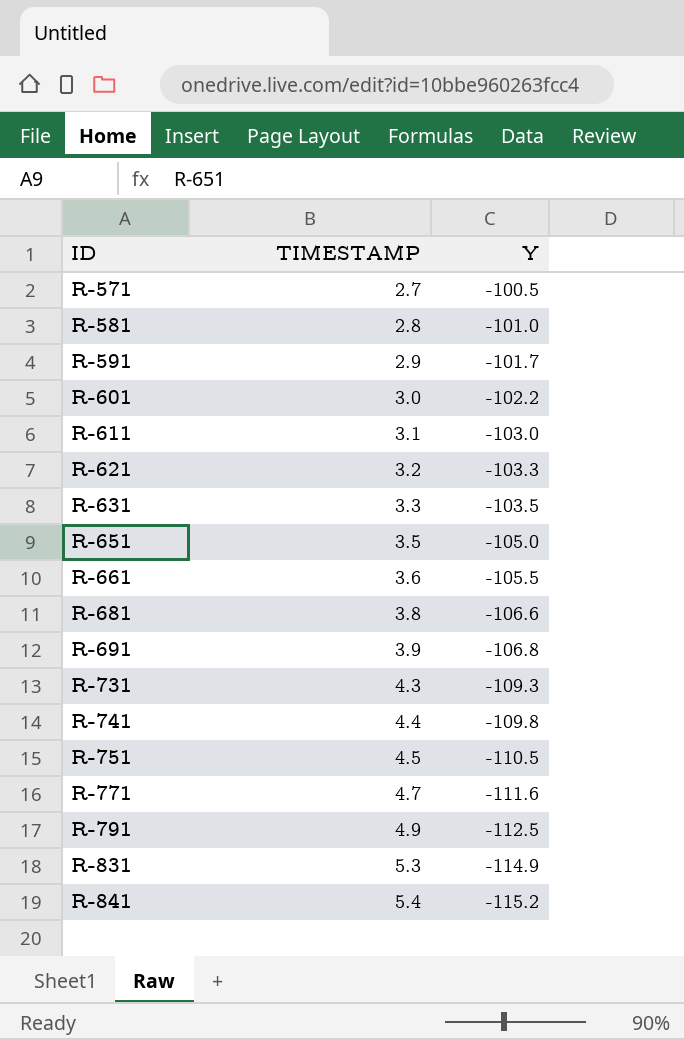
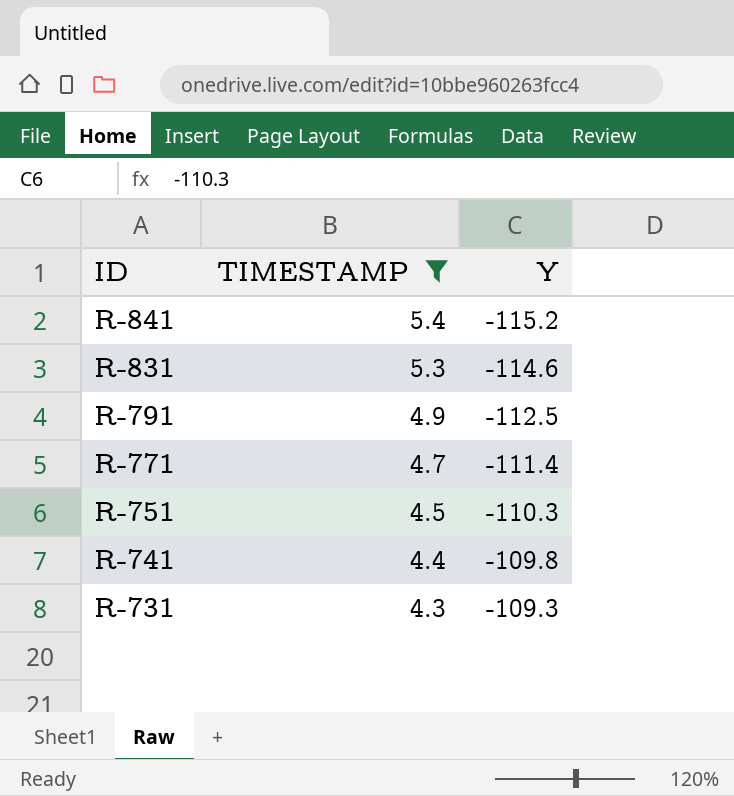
filter: none -> TIMESTAMP >= 4.3
row order: ID ascending -> ID descending
R-831 | Y: -114.9 -> -114.6
R-771 | Y: -111.6 -> -111.4
R-751 | Y: -110.5 -> -110.3

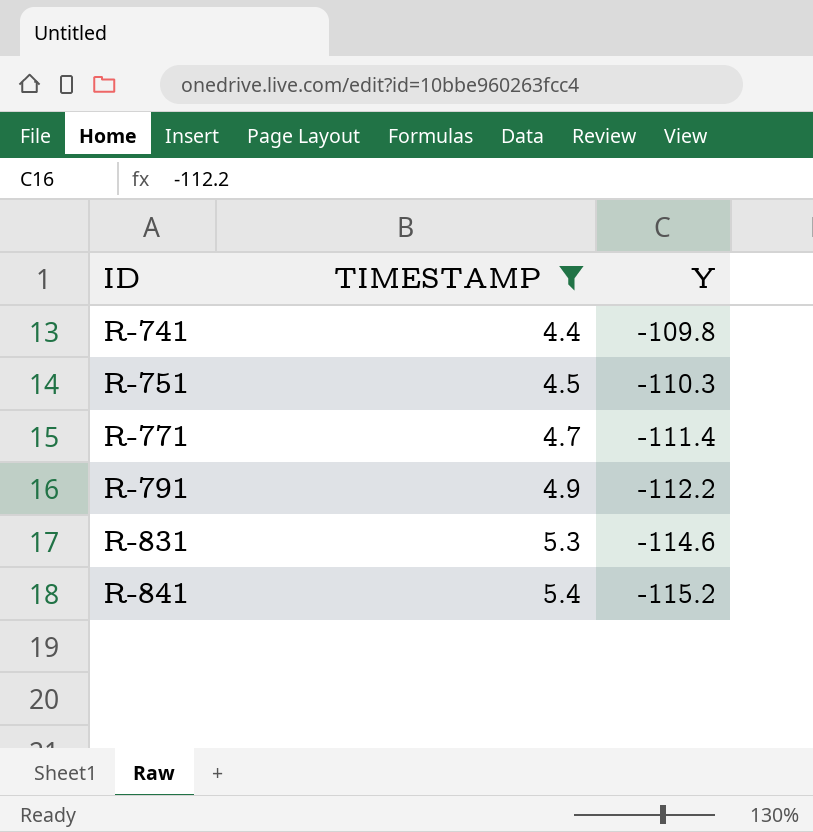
row order: ID descending -> ID ascending
row R-731: 4.3 | -109.3 -> none
R-791 | Y: -112.5 -> -112.2

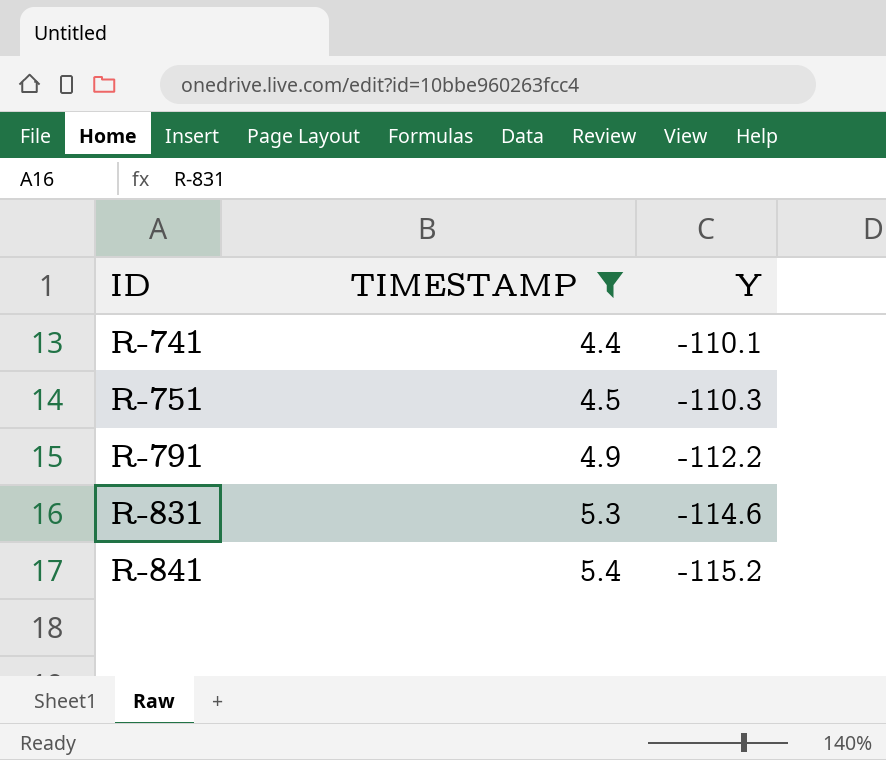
row R-771: 4.7 | -111.4 -> none
R-741 | Y: -109.8 -> -110.1

